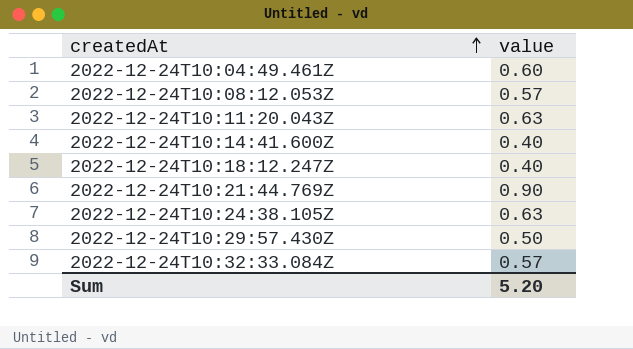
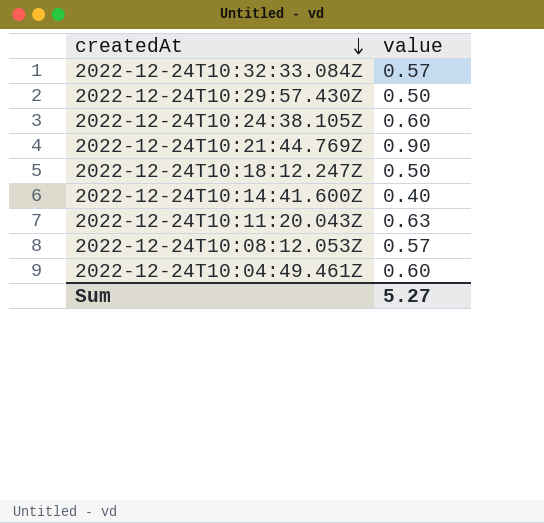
row order: createdAt ascending -> createdAt descending
2022-12-24T10:24:38.105Z | value: 0.63 -> 0.60
2022-12-24T10:18:12.247Z | value: 0.40 -> 0.50
Sum | value: 5.20 -> 5.27

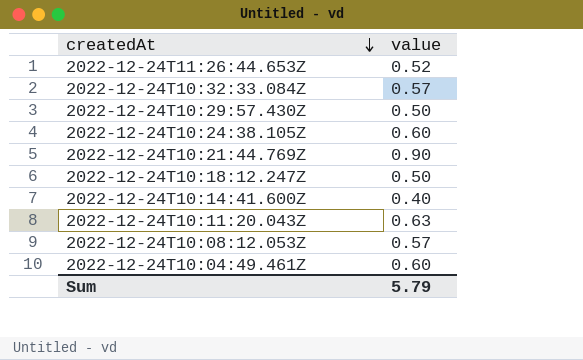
row 2022-12-24T11:26:44.653Z: none -> 0.52
Sum | value: 5.27 -> 5.79

